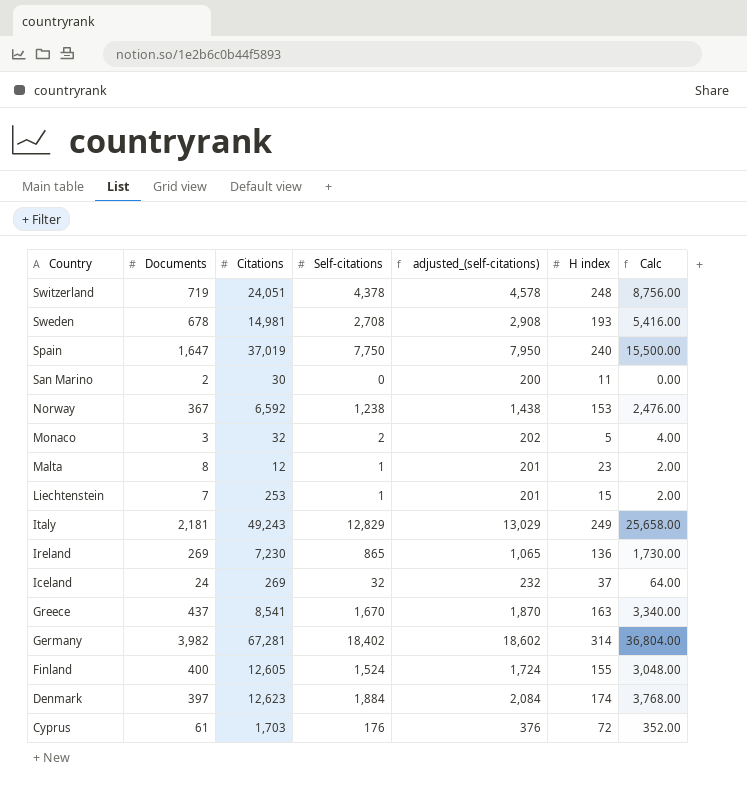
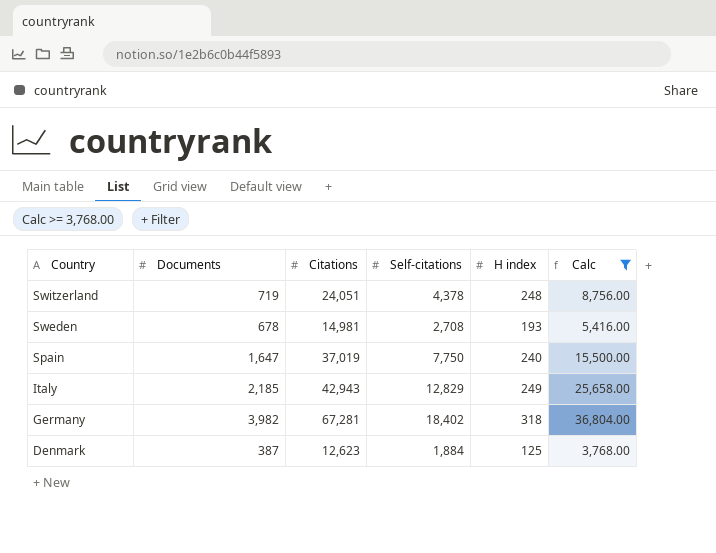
filter: none -> Calc >= 3,768.00
column adjusted_(self-citations) | formula: [Self-citations] + 200 -> none
Italy | Documents: 2,181 -> 2,185
Italy | Citations: 49,243 -> 42,943
Germany | H index: 314 -> 318
Denmark | Documents: 397 -> 387
Denmark | H index: 174 -> 125

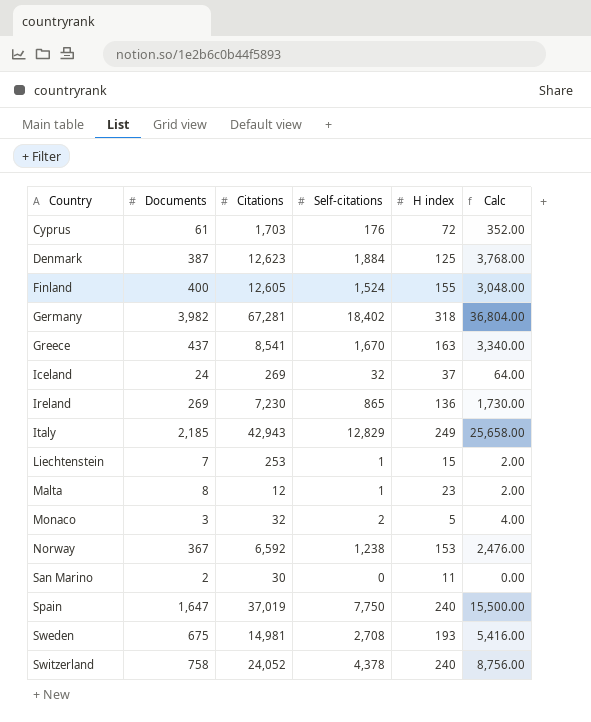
filter: Calc >= 3,768.00 -> none
row order: Country descending -> Country ascending
Sweden | Documents: 678 -> 675
Switzerland | Documents: 719 -> 758
Switzerland | Citations: 24,051 -> 24,052
Switzerland | H index: 248 -> 240

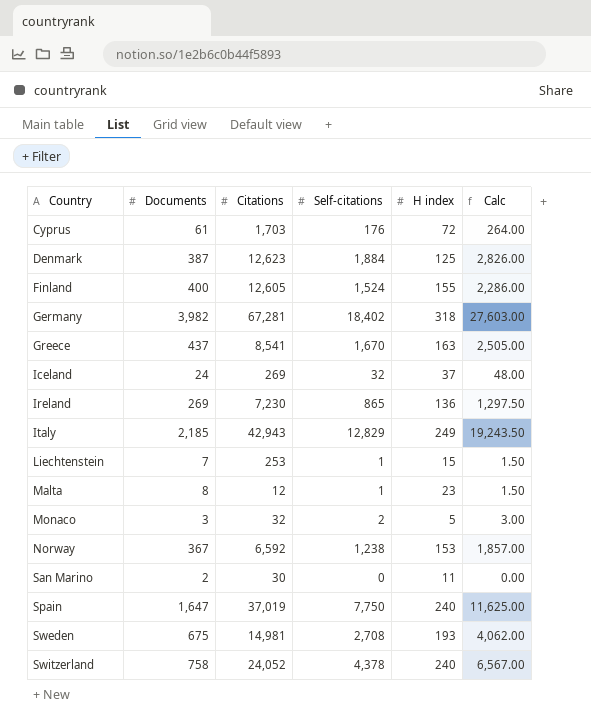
column Calc | formula: [Self-citations] * 2 -> [Self-citations] * 1.5

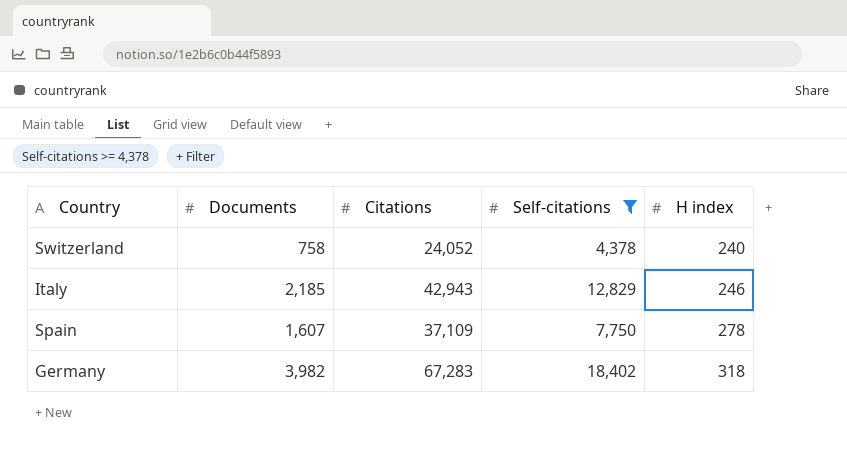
filter: none -> Self-citations >= 4,378
row order: Country ascending -> H index ascending
column Calc | formula: [Self-citations] * 1.5 -> none
Italy | H index: 249 -> 246
Spain | Documents: 1,647 -> 1,607
Spain | Citations: 37,019 -> 37,109
Spain | H index: 240 -> 278
Germany | Citations: 67,281 -> 67,283

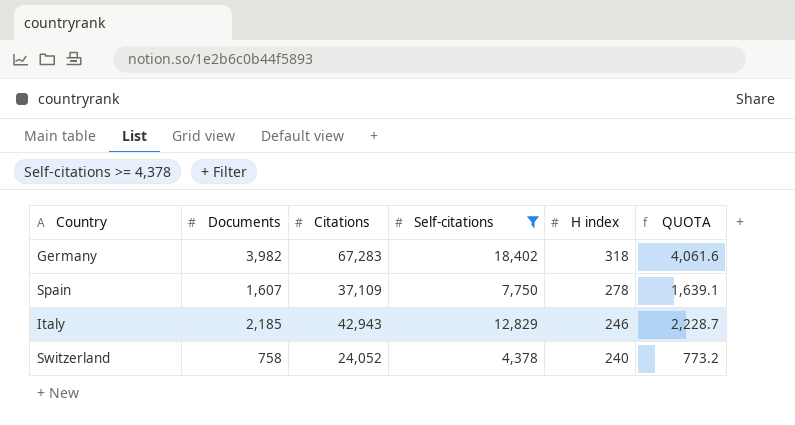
row order: H index ascending -> H index descending
column QUOTA | formula: none -> [Documents] * 1.02

